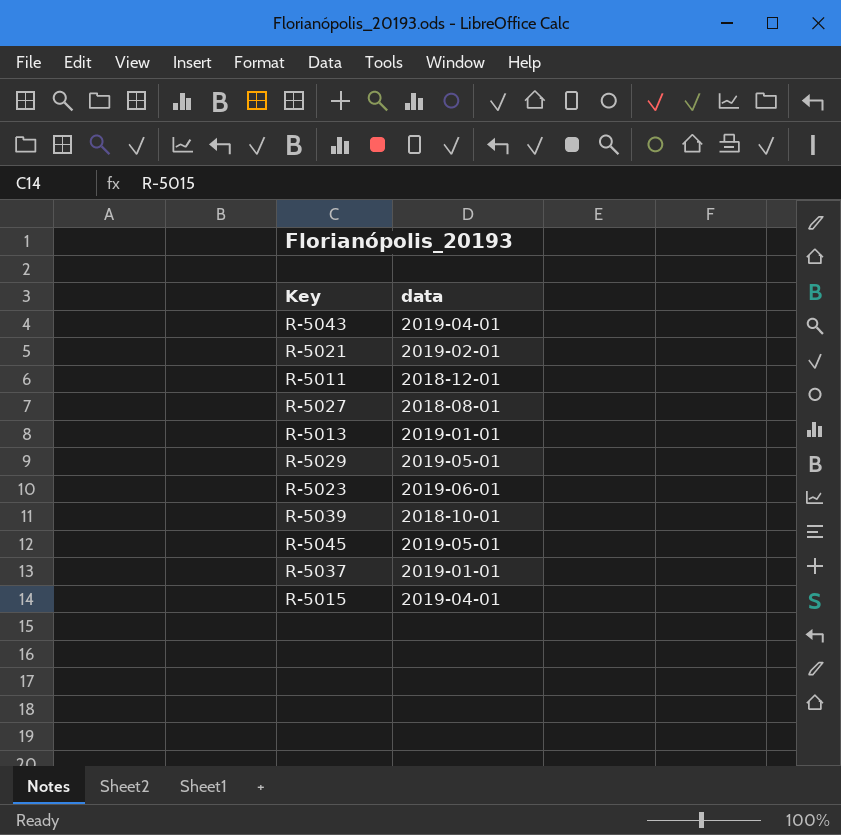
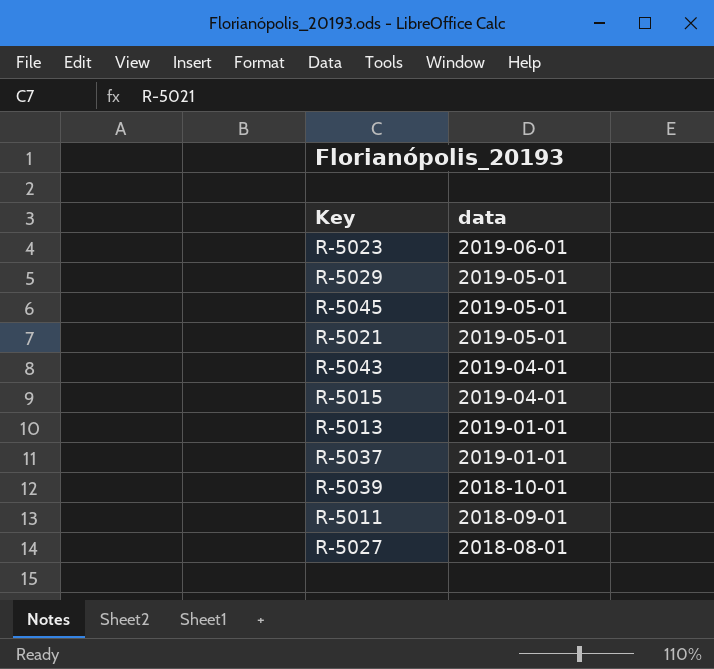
row order: none -> data descending
R-5021 | data: 2019-02-01 -> 2019-05-01
R-5011 | data: 2018-12-01 -> 2018-09-01

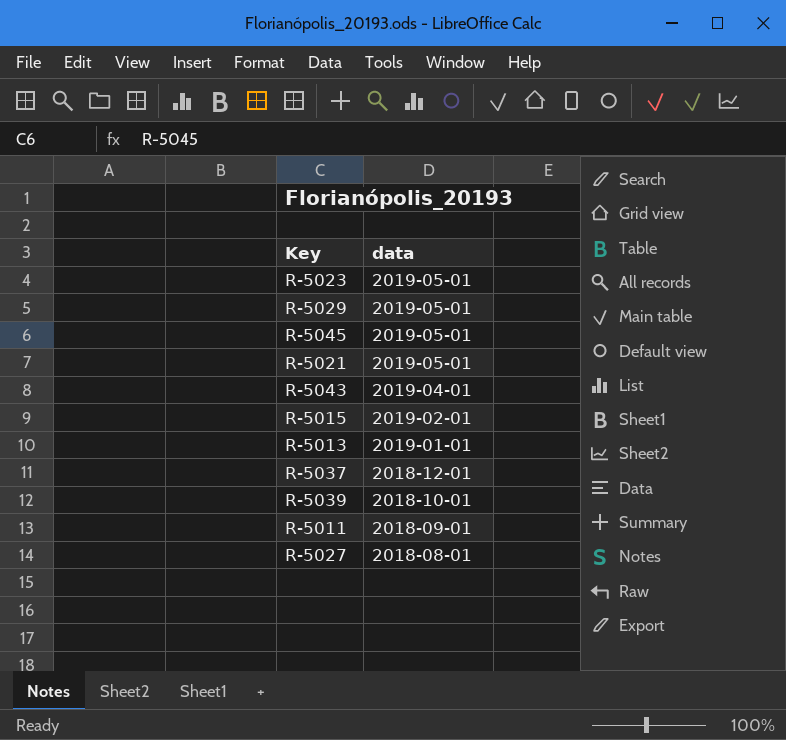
R-5023 | data: 2019-06-01 -> 2019-05-01
R-5015 | data: 2019-04-01 -> 2019-02-01
R-5037 | data: 2019-01-01 -> 2018-12-01

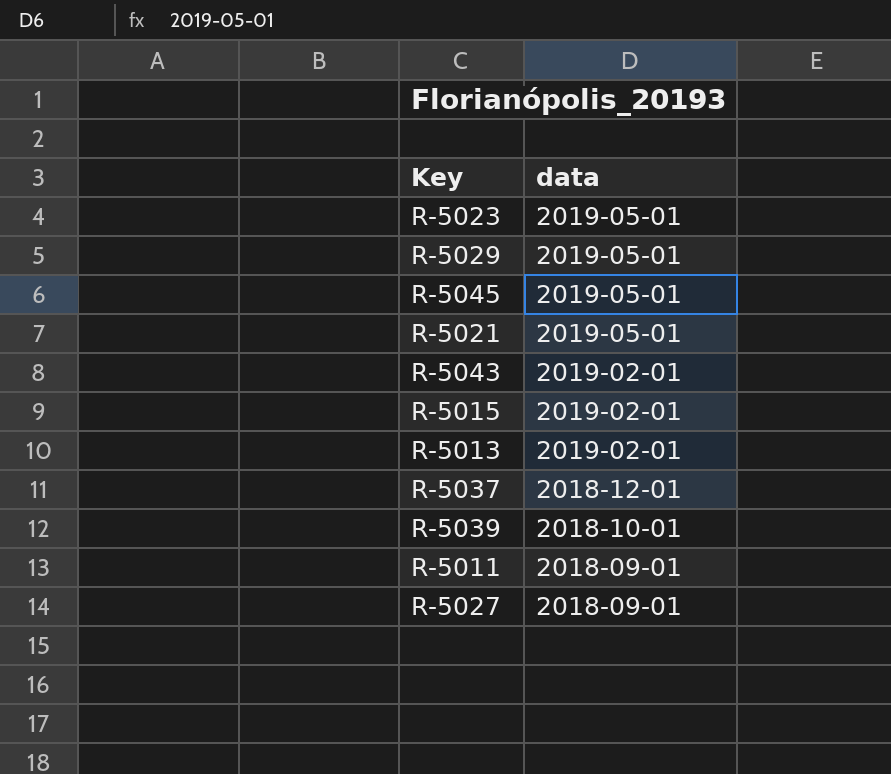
R-5043 | data: 2019-04-01 -> 2019-02-01
R-5013 | data: 2019-01-01 -> 2019-02-01
R-5027 | data: 2018-08-01 -> 2018-09-01

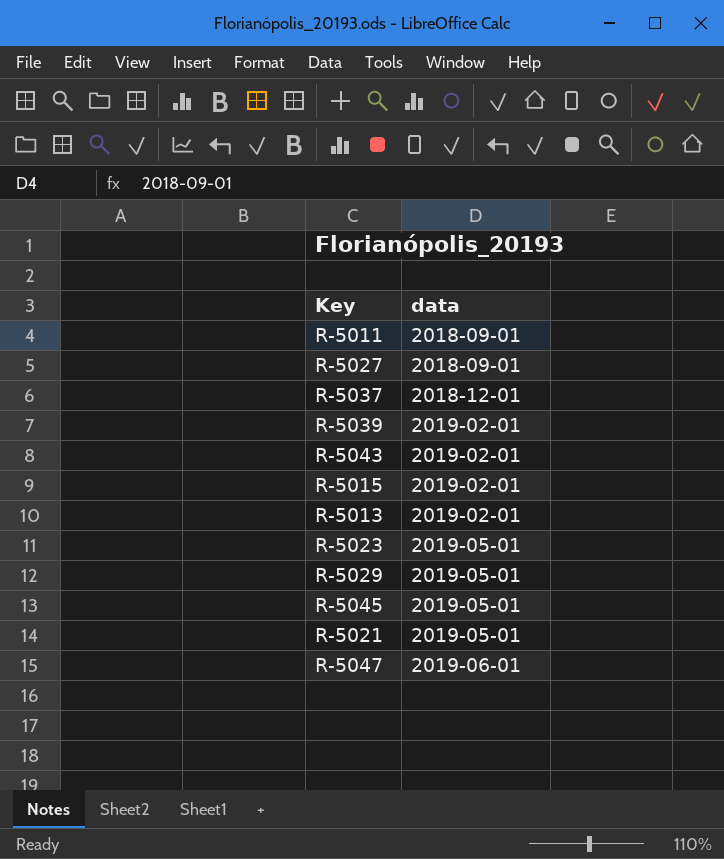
row order: data descending -> data ascending
R-5039 | data: 2018-10-01 -> 2019-02-01
row R-5047: none -> 2019-06-01

